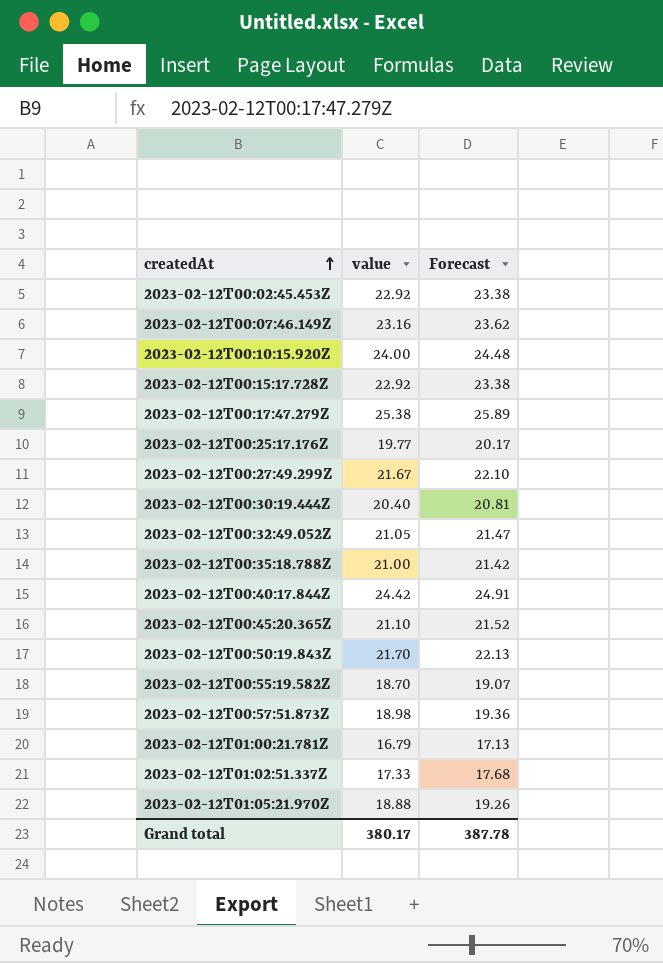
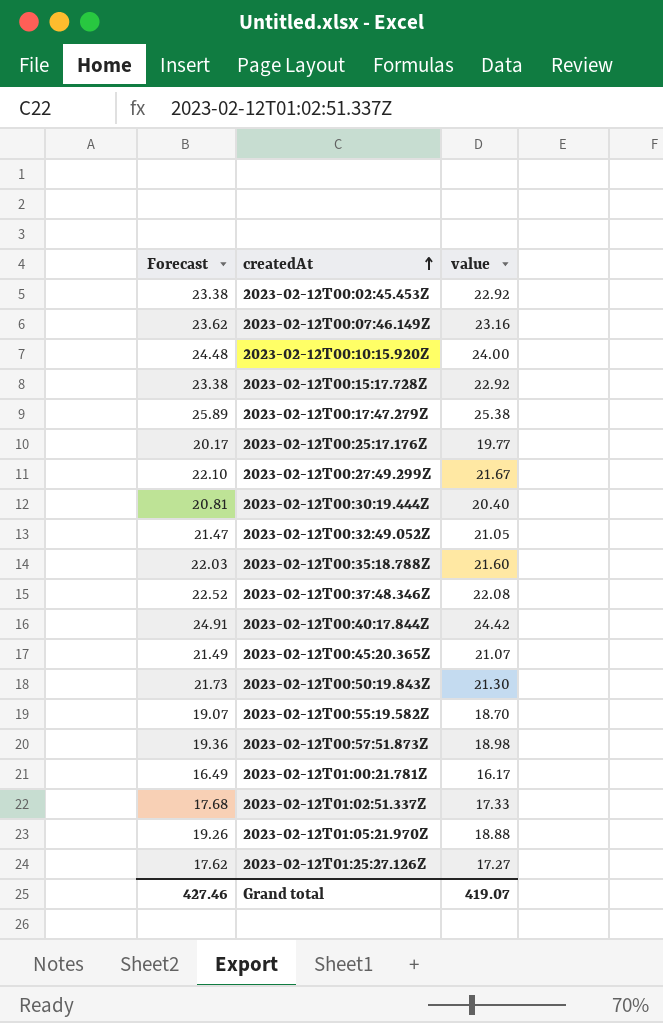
column Forecast | position: 3 -> 1
2023-02-12T00:35:18.788Z | Forecast: 21.42 -> 22.03
2023-02-12T00:35:18.788Z | value: 21.00 -> 21.60
row 2023-02-12T00:37:48.346Z: none -> 22.52 | 22.08
2023-02-12T00:45:20.365Z | Forecast: 21.52 -> 21.49
2023-02-12T00:45:20.365Z | value: 21.10 -> 21.07
2023-02-12T00:50:19.843Z | Forecast: 22.13 -> 21.73
2023-02-12T00:50:19.843Z | value: 21.70 -> 21.30
2023-02-12T01:00:21.781Z | Forecast: 17.13 -> 16.49
2023-02-12T01:00:21.781Z | value: 16.79 -> 16.17
row 2023-02-12T01:25:27.126Z: none -> 17.62 | 17.27
Grand total | Forecast: 387.78 -> 427.46
Grand total | value: 380.17 -> 419.07

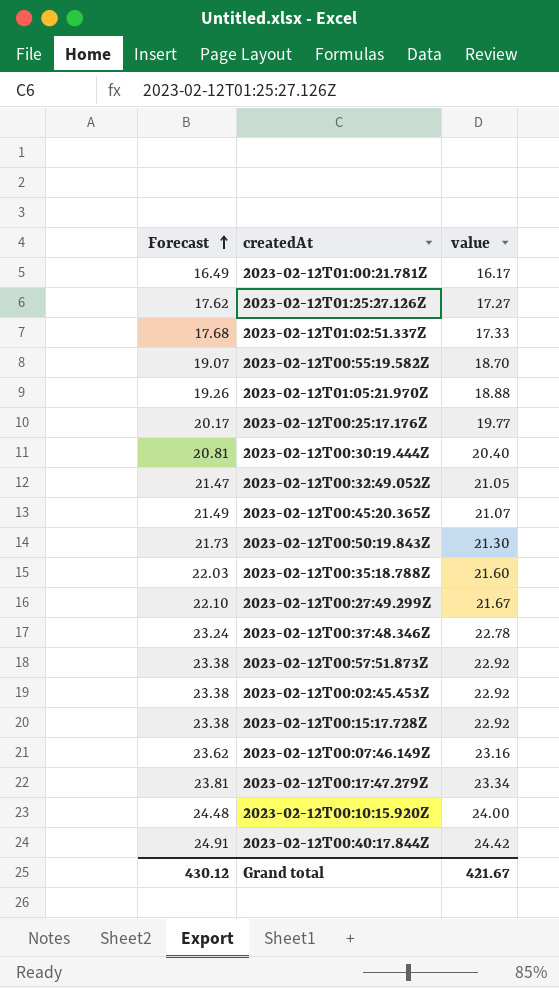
row order: createdAt ascending -> Forecast ascending
2023-02-12T00:37:48.346Z | Forecast: 22.52 -> 23.24
2023-02-12T00:37:48.346Z | value: 22.08 -> 22.78
2023-02-12T00:57:51.873Z | Forecast: 19.36 -> 23.38
2023-02-12T00:57:51.873Z | value: 18.98 -> 22.92
2023-02-12T00:17:47.279Z | Forecast: 25.89 -> 23.81
2023-02-12T00:17:47.279Z | value: 25.38 -> 23.34
Grand total | Forecast: 427.46 -> 430.12
Grand total | value: 419.07 -> 421.67

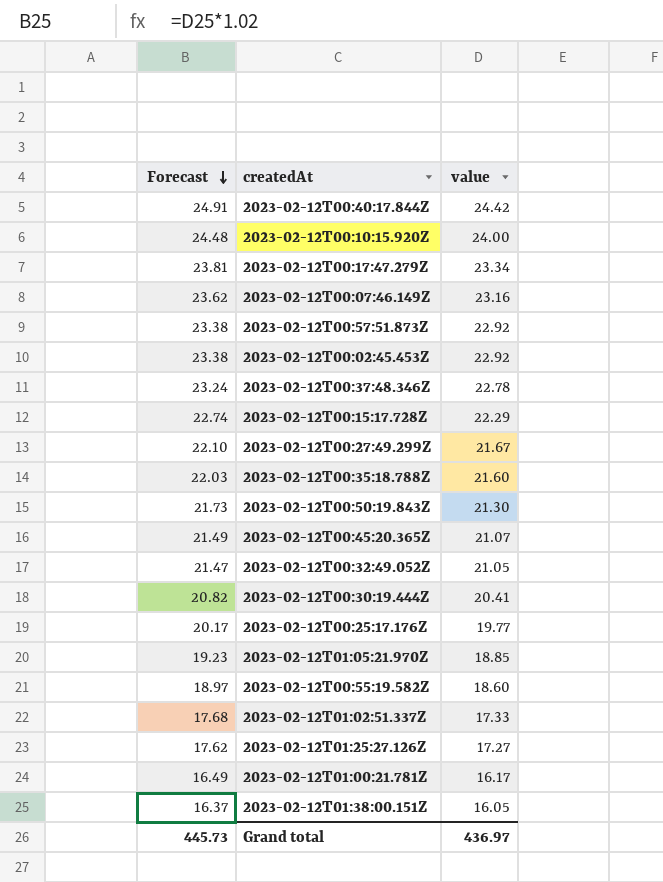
row order: Forecast ascending -> Forecast descending
2023-02-12T00:15:17.728Z | Forecast: 23.38 -> 22.74
2023-02-12T00:15:17.728Z | value: 22.92 -> 22.29
2023-02-12T00:30:19.444Z | Forecast: 20.81 -> 20.82
2023-02-12T00:30:19.444Z | value: 20.40 -> 20.41
2023-02-12T01:05:21.970Z | Forecast: 19.26 -> 19.23
2023-02-12T01:05:21.970Z | value: 18.88 -> 18.85
2023-02-12T00:55:19.582Z | Forecast: 19.07 -> 18.97
2023-02-12T00:55:19.582Z | value: 18.70 -> 18.60
row 2023-02-12T01:38:00.151Z: none -> 16.37 | 16.05
Grand total | Forecast: 430.12 -> 445.73
Grand total | value: 421.67 -> 436.97

